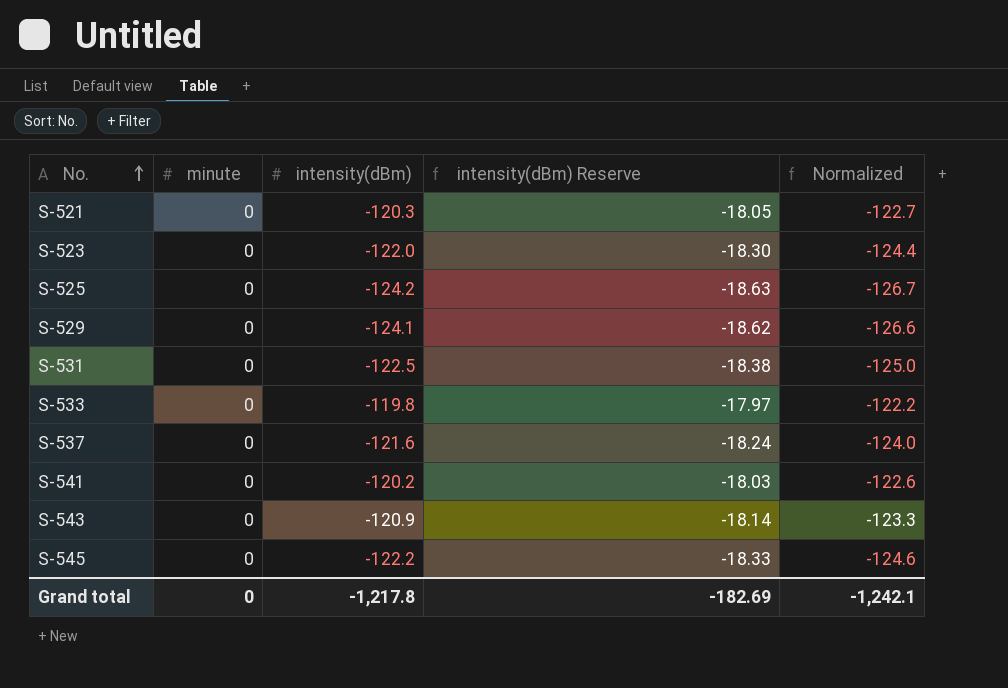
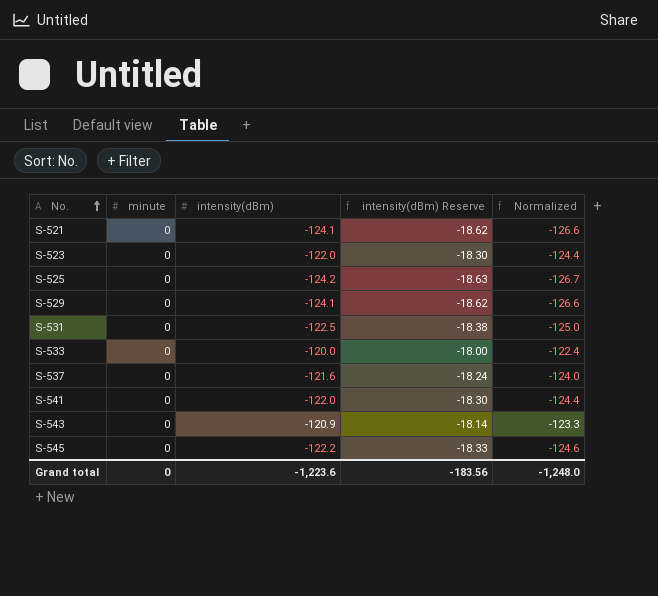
S-521 | intensity(dBm): -120.3 -> -124.1
S-521 | intensity(dBm) Reserve: -18.05 -> -18.62
S-521 | Normalized: -122.7 -> -126.6
S-533 | intensity(dBm): -119.8 -> -120.0
S-533 | intensity(dBm) Reserve: -17.97 -> -18.00
S-533 | Normalized: -122.2 -> -122.4
S-541 | intensity(dBm): -120.2 -> -122.0
S-541 | intensity(dBm) Reserve: -18.03 -> -18.30
S-541 | Normalized: -122.6 -> -124.4
Grand total | intensity(dBm): -1,217.8 -> -1,223.6
Grand total | intensity(dBm) Reserve: -182.69 -> -183.56
Grand total | Normalized: -1,242.1 -> -1,248.0

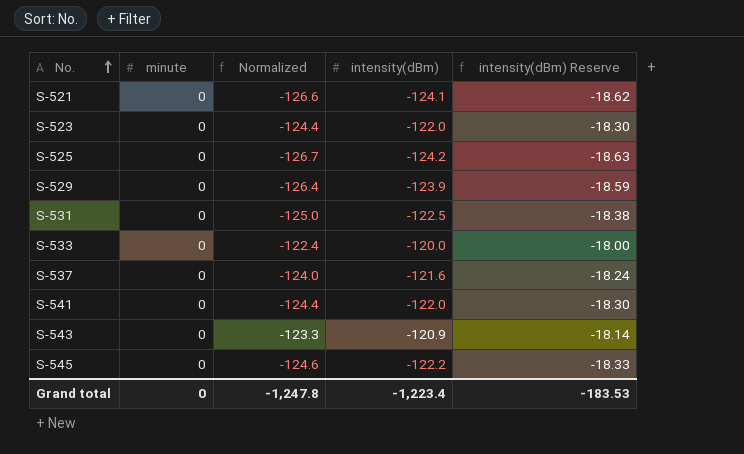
column Normalized | position: 5 -> 3
S-529 | Normalized: -126.6 -> -126.4
S-529 | intensity(dBm): -124.1 -> -123.9
S-529 | intensity(dBm) Reserve: -18.62 -> -18.59
Grand total | Normalized: -1,248.0 -> -1,247.8
Grand total | intensity(dBm): -1,223.6 -> -1,223.4
Grand total | intensity(dBm) Reserve: -183.56 -> -183.53

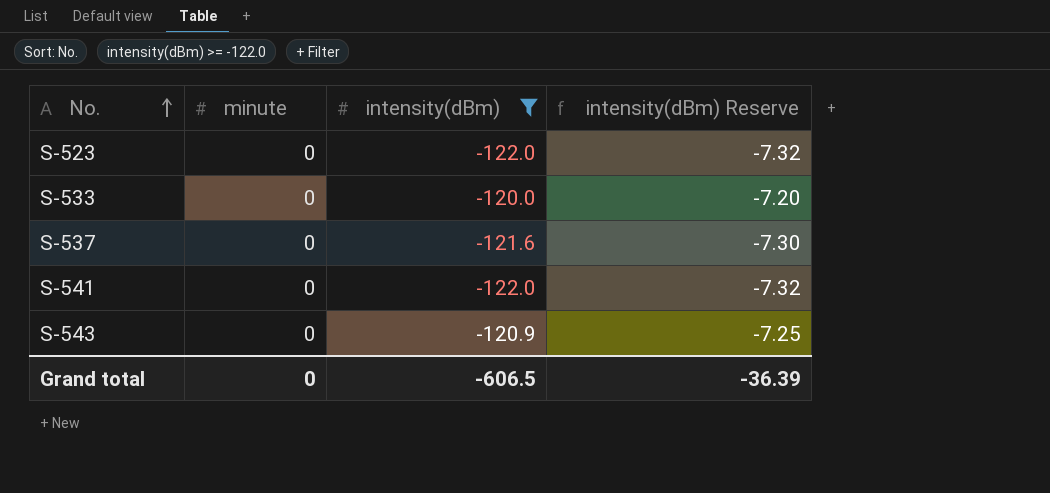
filter: none -> intensity(dBm) >= -122.0
column Normalized | formula: [intensity(dBm)] * 1.02 -> none
column intensity(dBm) Reserve | formula: [intensity(dBm)] * 0.15 -> [intensity(dBm)] * 0.06
Grand total | intensity(dBm): -1,223.4 -> -606.5
Grand total | intensity(dBm) Reserve: -183.53 -> -36.39

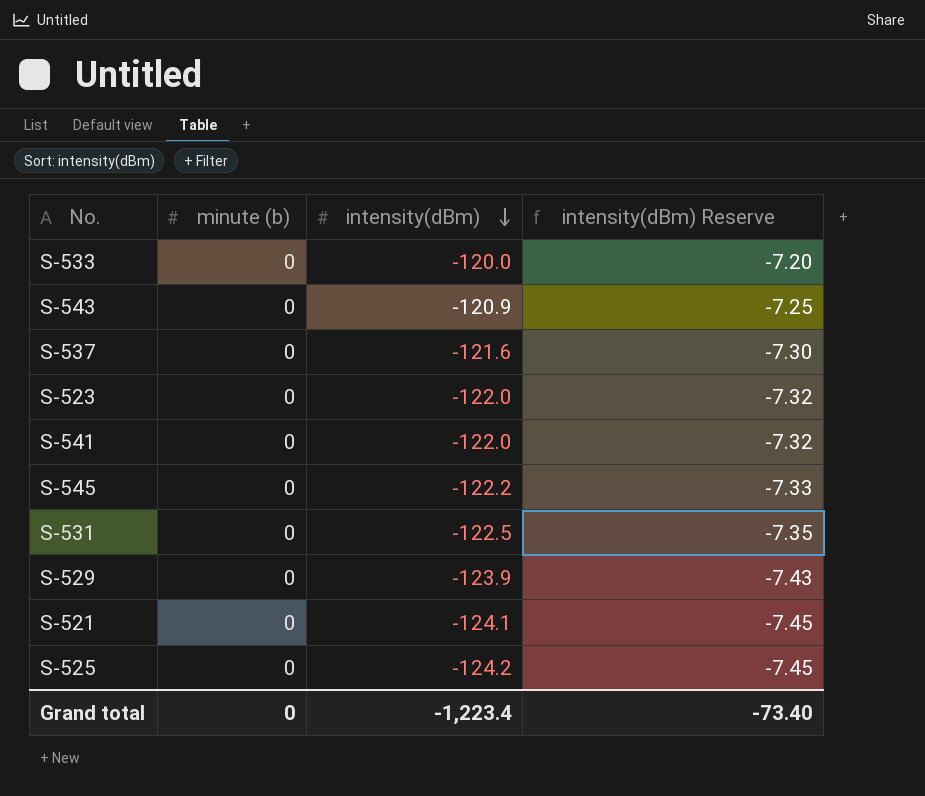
filter: intensity(dBm) >= -122.0 -> none
row order: No. ascending -> intensity(dBm) descending
column name: minute -> minute (b)
Grand total | intensity(dBm): -606.5 -> -1,223.4
Grand total | intensity(dBm) Reserve: -36.39 -> -73.40

